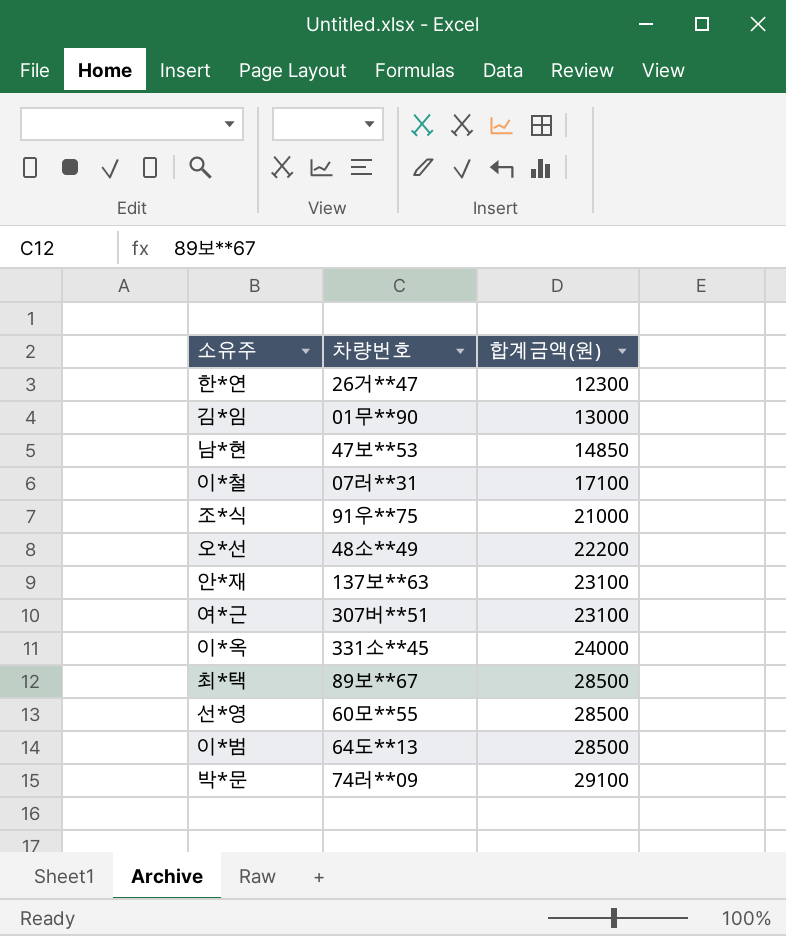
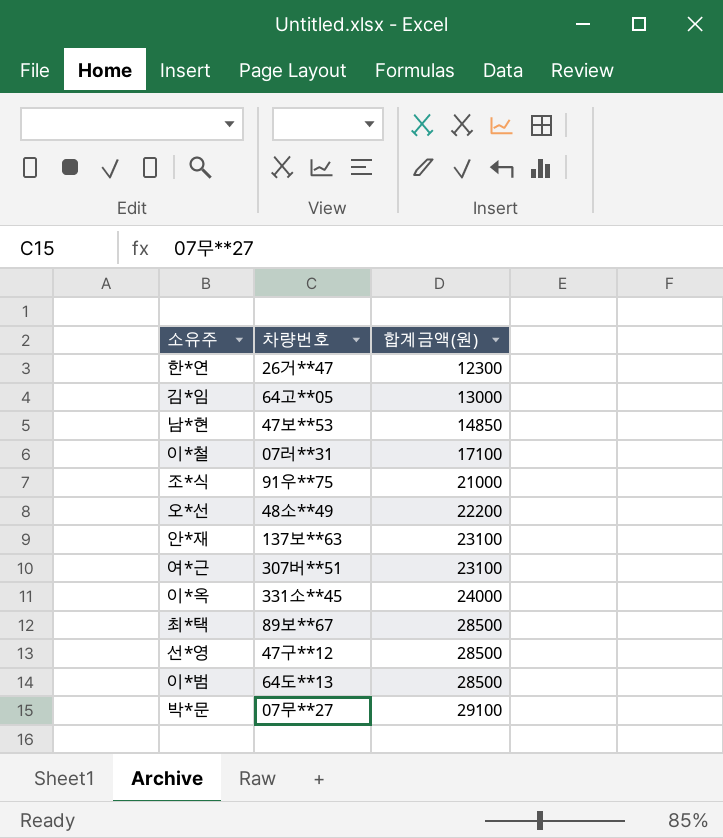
김*임 | 차량번호: 01무**90 -> 64고**05
선*영 | 차량번호: 60모**55 -> 47구**12
박*문 | 차량번호: 74러**09 -> 07무**27

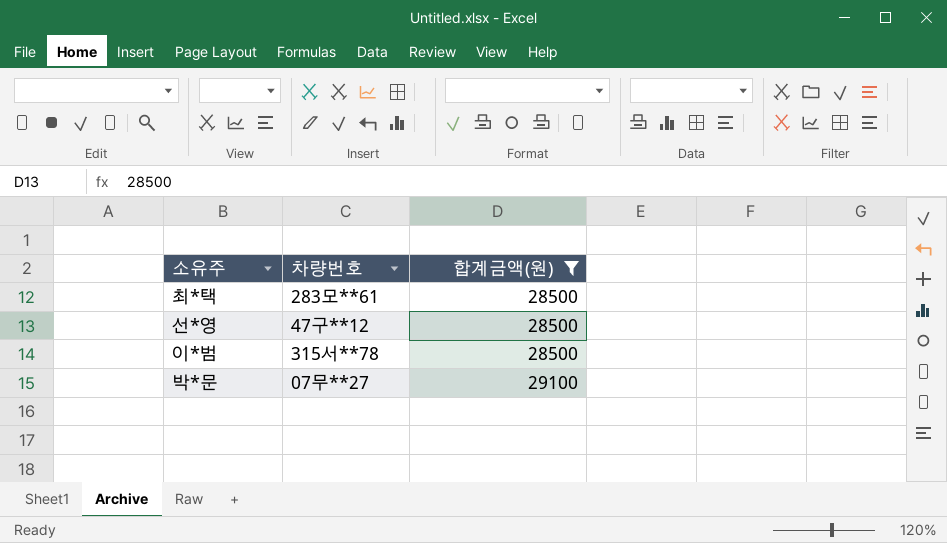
filter: none -> 합계금액(원) >= 28500
최*택 | 차량번호: 89보**67 -> 283모**61
이*범 | 차량번호: 64도**13 -> 315서**78

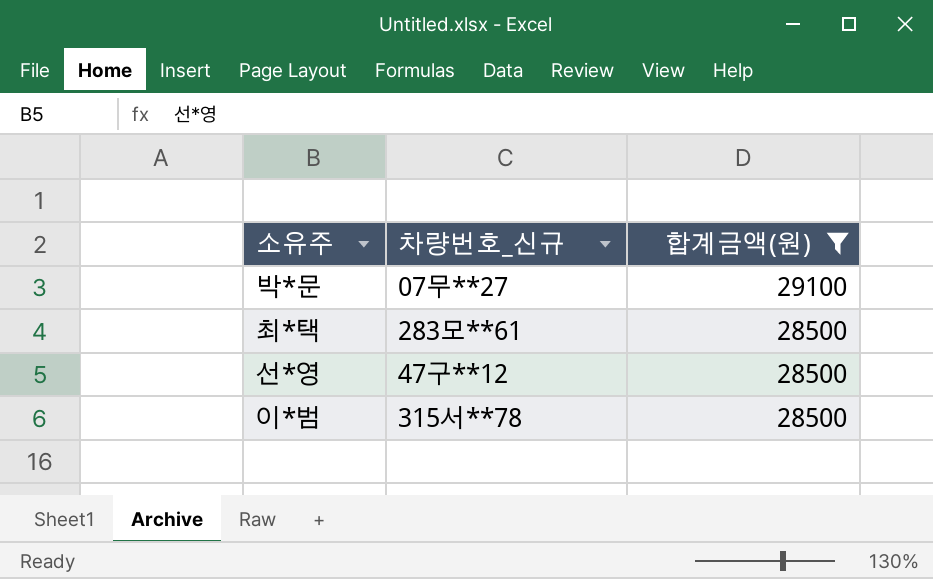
row order: 합계금액(원) ascending -> 합계금액(원) descending
column name: 차량번호 -> 차량번호_신규

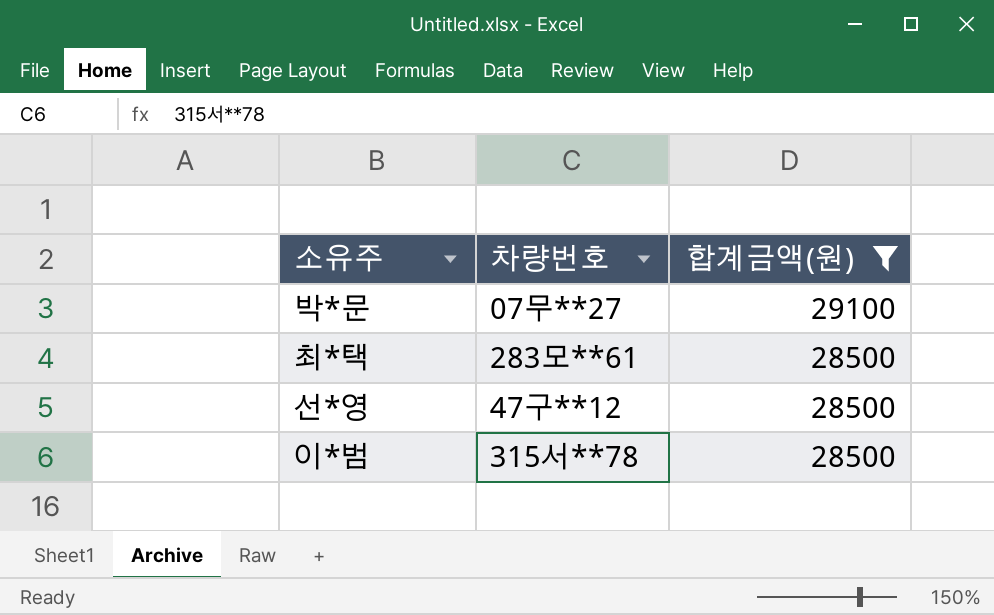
column name: 차량번호_신규 -> 차량번호

